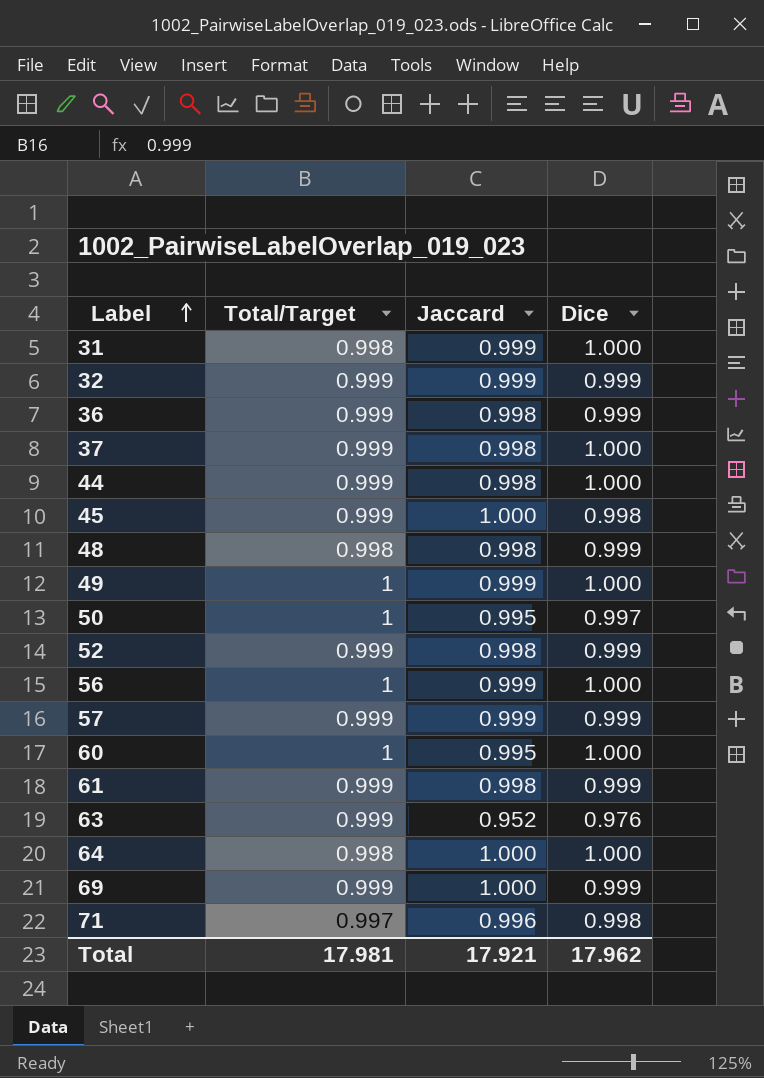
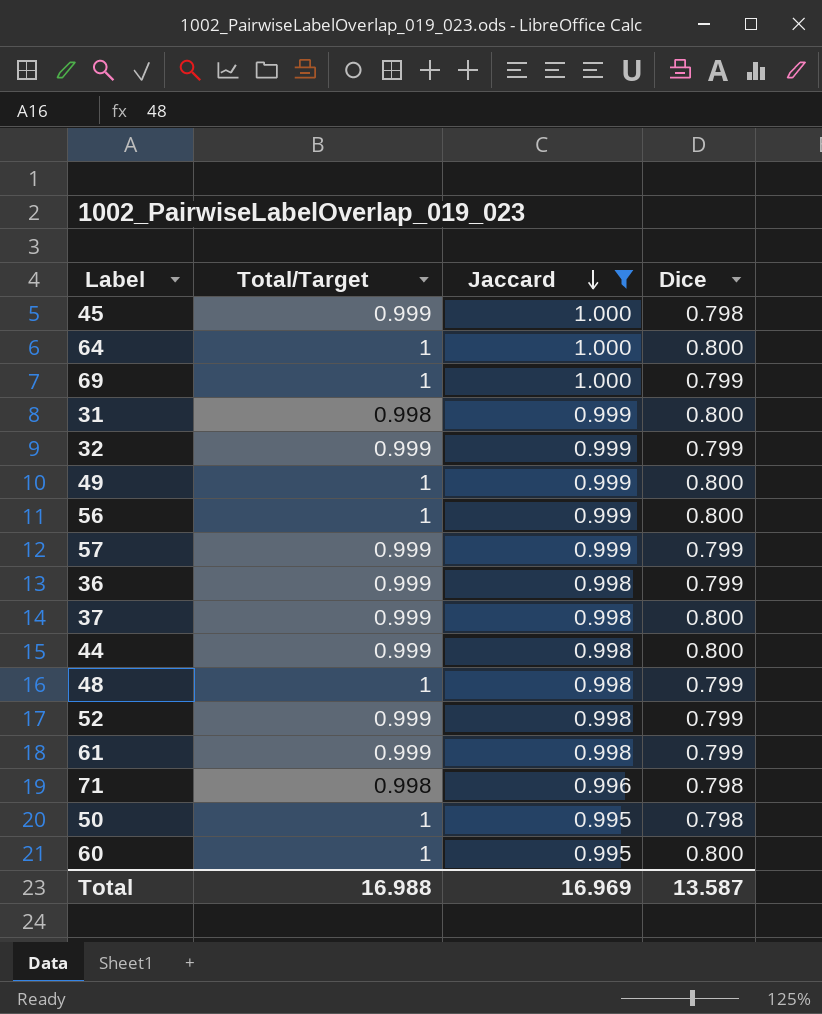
filter: none -> Jaccard != 0.952
row order: Label ascending -> Jaccard descending
45 | Dice: 0.998 -> 0.798
64 | Total/Target: 0.998 -> 1
64 | Dice: 1.000 -> 0.800
69 | Total/Target: 0.999 -> 1
69 | Dice: 0.999 -> 0.799
31 | Dice: 1.000 -> 0.800
32 | Dice: 0.999 -> 0.799
49 | Dice: 1.000 -> 0.800
56 | Dice: 1.000 -> 0.800
57 | Dice: 0.999 -> 0.799
36 | Dice: 0.999 -> 0.799
37 | Dice: 1.000 -> 0.800
44 | Dice: 1.000 -> 0.800
48 | Total/Target: 0.998 -> 1
48 | Dice: 0.999 -> 0.799
52 | Dice: 0.999 -> 0.799
61 | Dice: 0.999 -> 0.799
71 | Total/Target: 0.997 -> 0.998
71 | Dice: 0.998 -> 0.798
50 | Dice: 0.997 -> 0.798
60 | Dice: 1.000 -> 0.800
Total | Total/Target: 17.981 -> 16.988
Total | Jaccard: 17.921 -> 16.969
Total | Dice: 17.962 -> 13.587

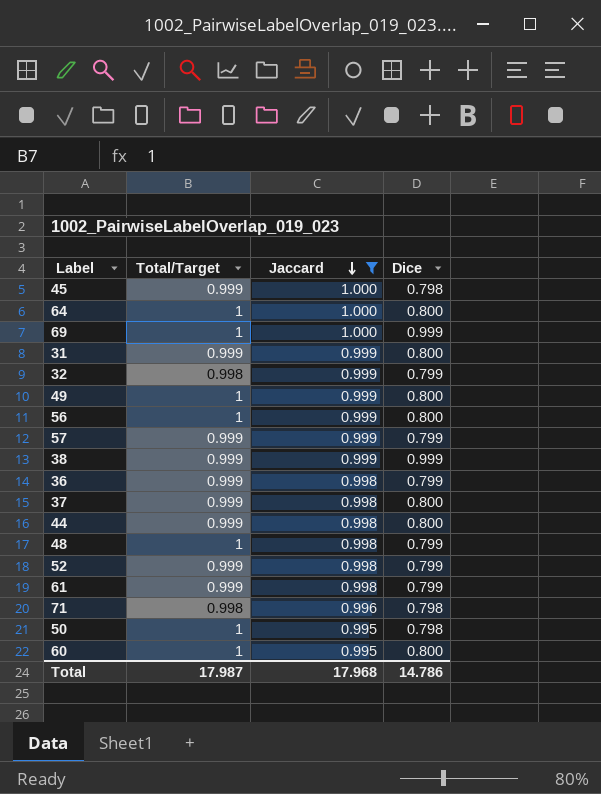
69 | Dice: 0.799 -> 0.999
31 | Total/Target: 0.998 -> 0.999
32 | Total/Target: 0.999 -> 0.998
row 38: none -> 0.999 | 0.999 | 0.999
Total | Total/Target: 16.988 -> 17.987
Total | Jaccard: 16.969 -> 17.968
Total | Dice: 13.587 -> 14.786

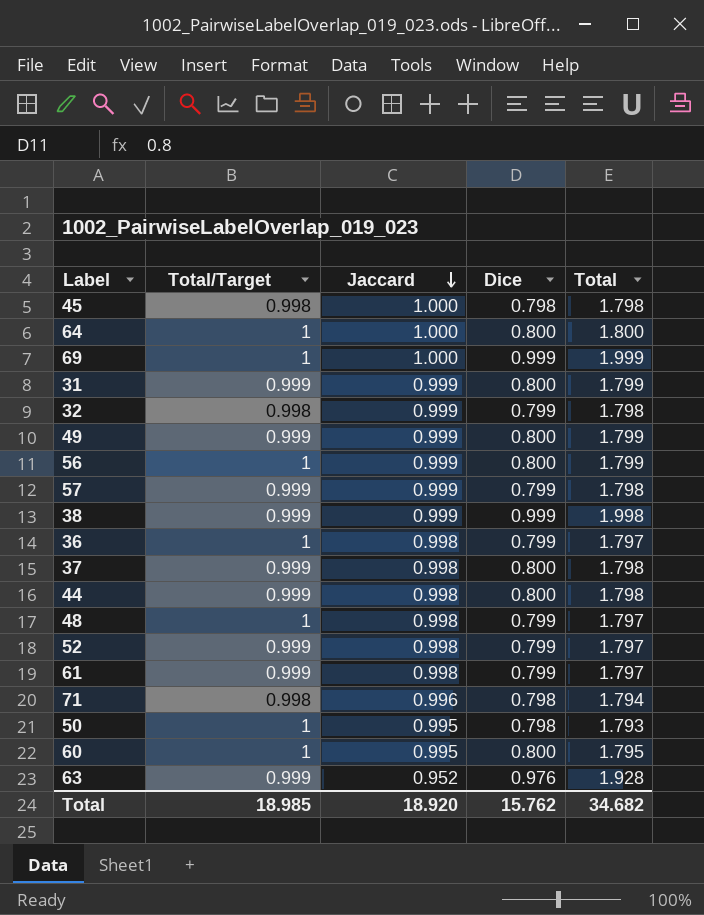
filter: Jaccard != 0.952 -> none
column Total | formula: none -> [Jaccard] + [Dice]
45 | Total/Target: 0.999 -> 0.998
49 | Total/Target: 1 -> 0.999
36 | Total/Target: 0.999 -> 1
Total | Total/Target: 17.987 -> 18.985
Total | Jaccard: 17.968 -> 18.920
Total | Dice: 14.786 -> 15.762

